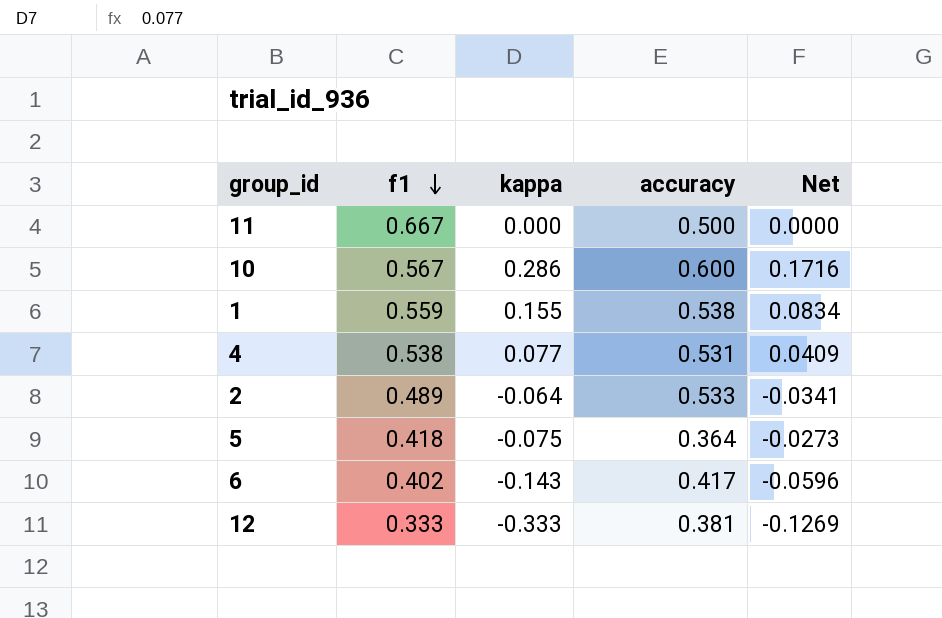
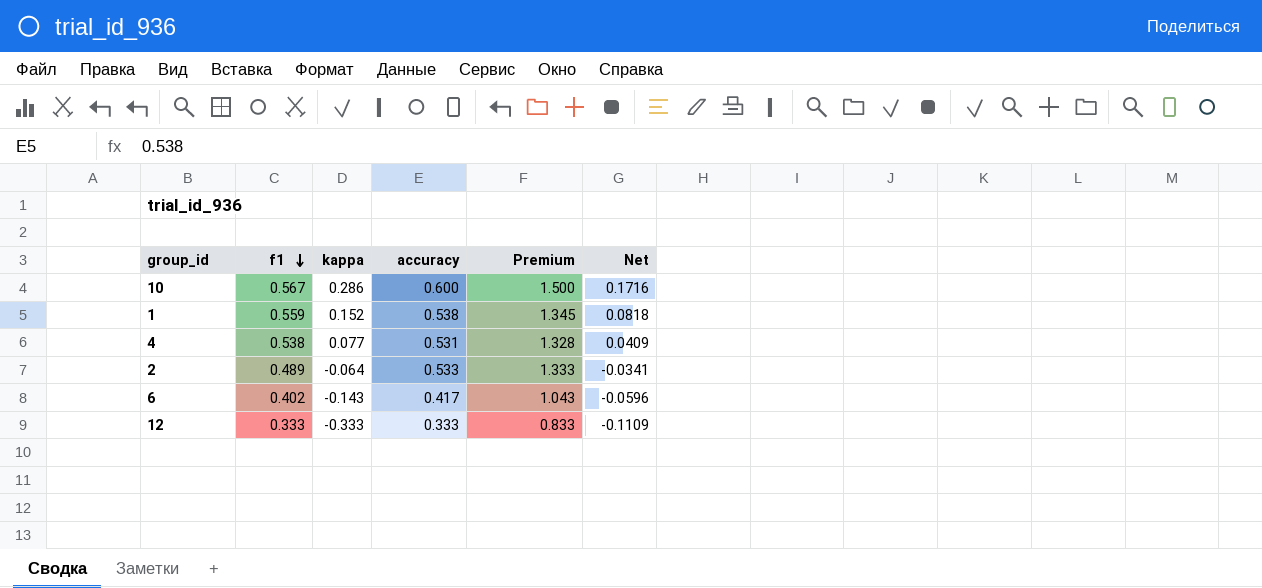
column Premium | formula: none -> [accuracy] * 2.5
row 11: 0.667 | 0.000 | 0.500 | 0.0000 -> none
row 5: 0.418 | -0.075 | 0.364 | -0.0273 -> none
1 | kappa: 0.155 -> 0.152
1 | Net: 0.0834 -> 0.0818
12 | accuracy: 0.381 -> 0.333
12 | Net: -0.1269 -> -0.1109

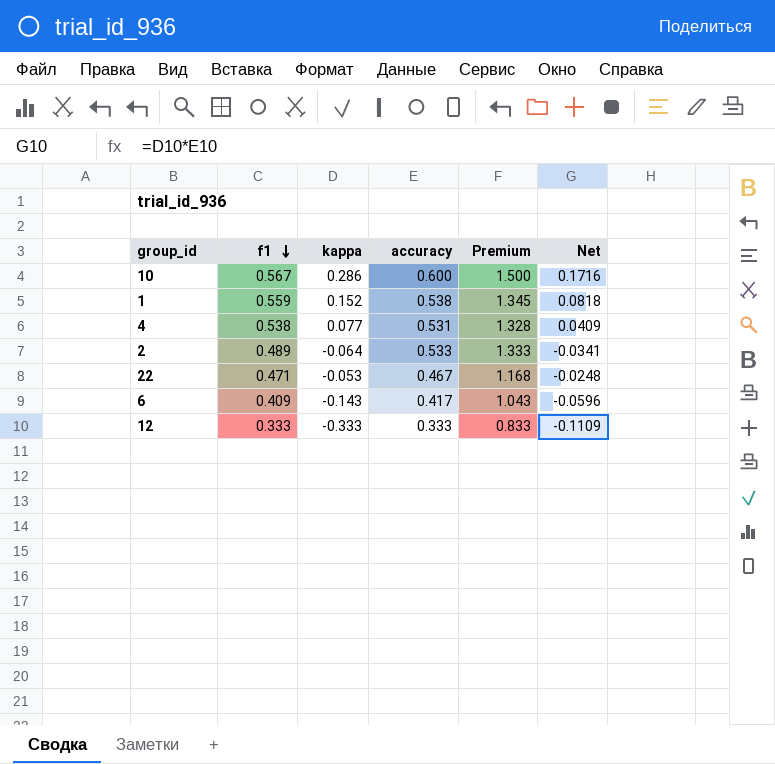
row 22: none -> 0.471 | -0.053 | 0.467 | 1.168 | -0.0248
6 | f1: 0.402 -> 0.409

